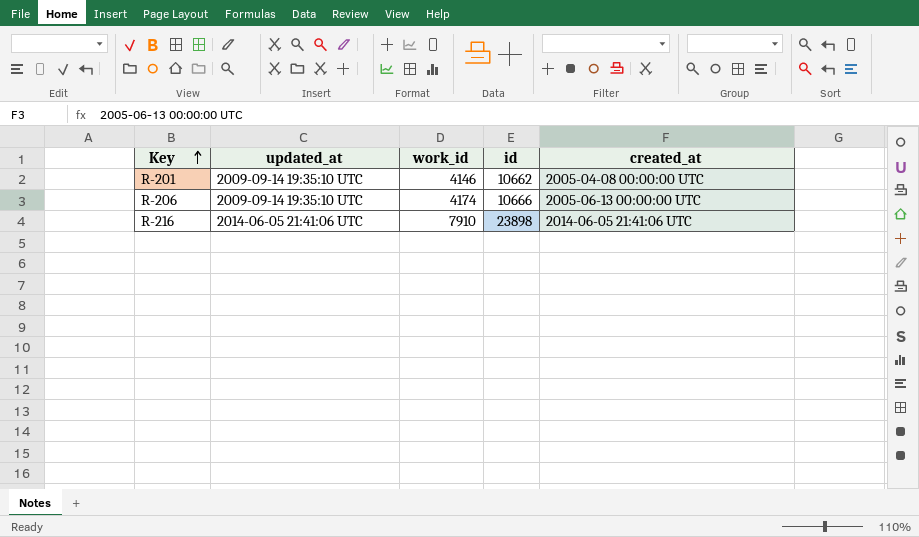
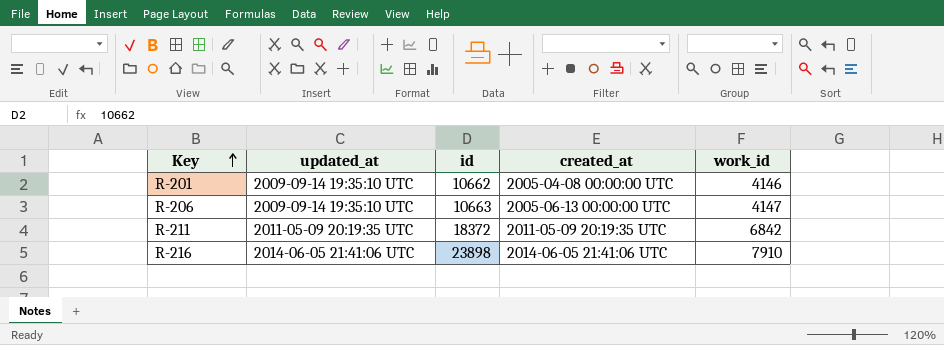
column work_id | position: 3 -> 5
R-206 | id: 10666 -> 10663
R-206 | work_id: 4174 -> 4147
row R-211: none -> 2011-05-09 20:19:35 UTC | 18372 | 2011-05-09 20:19:35 UTC | 6842

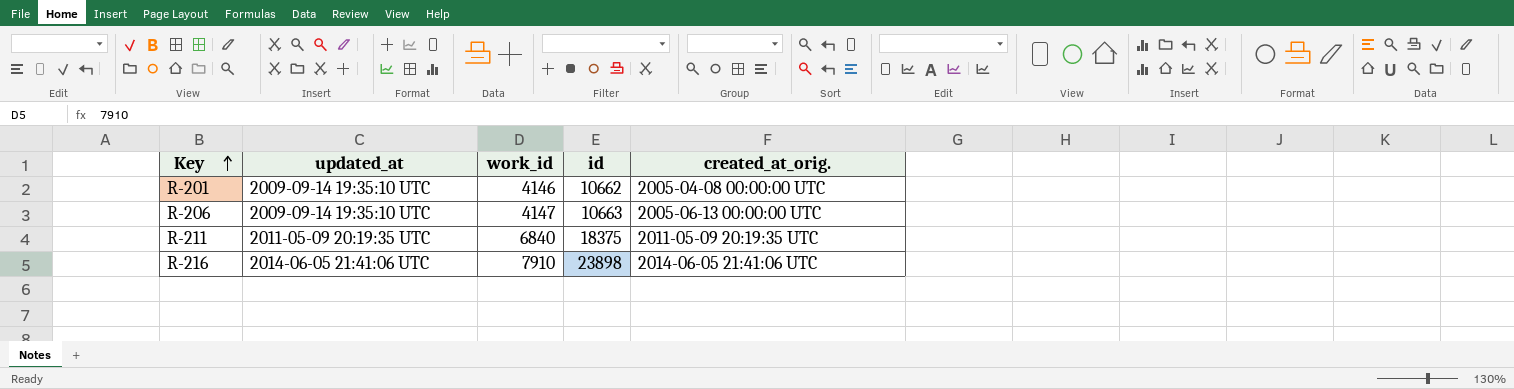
column work_id | position: 5 -> 3
column name: created_at -> created_at_orig.
R-211 | work_id: 6842 -> 6840
R-211 | id: 18372 -> 18375

